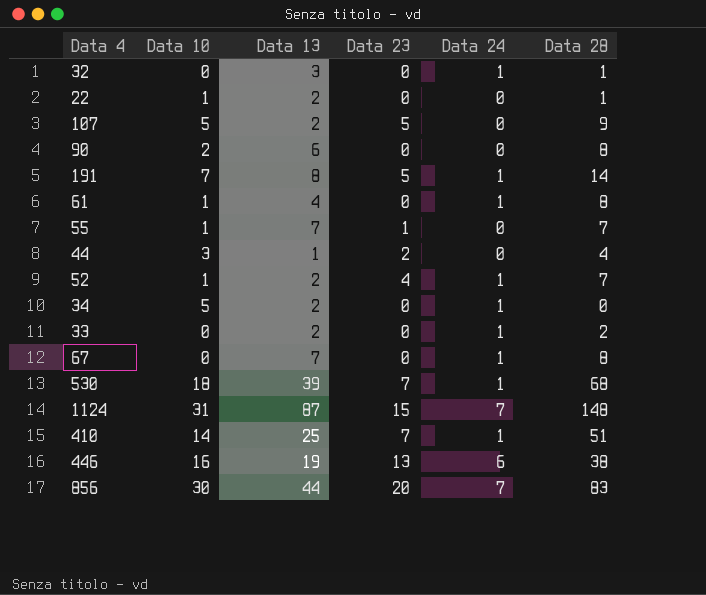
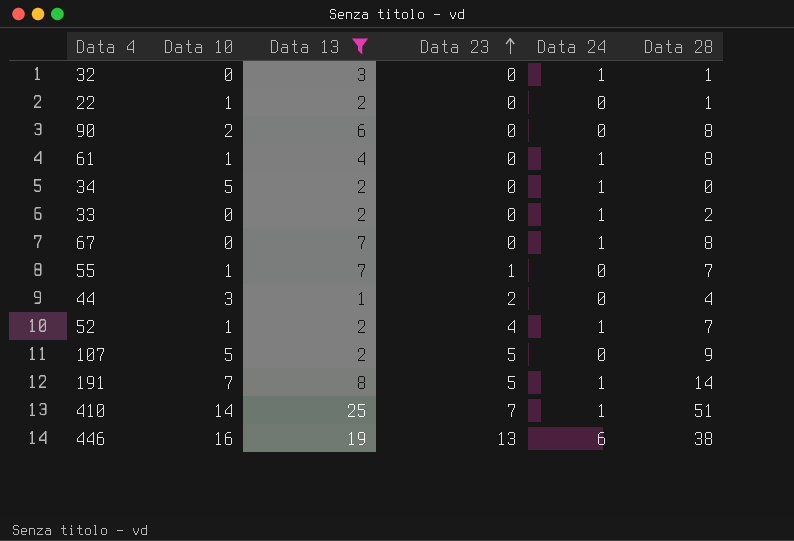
filter: none -> Data 13 <= 25
row order: none -> Data 23 ascending

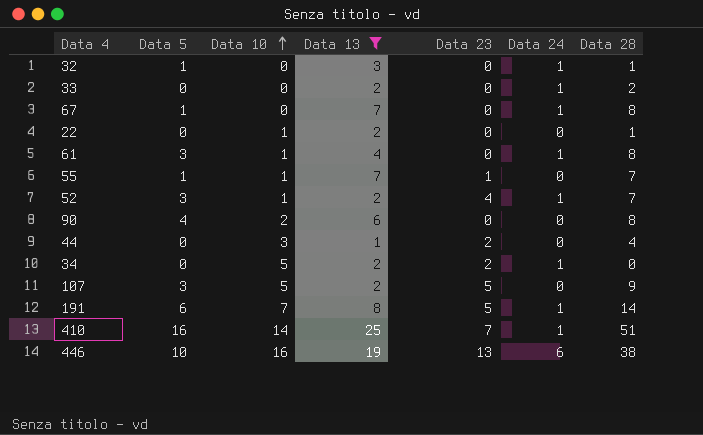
row order: Data 23 ascending -> Data 10 ascending
column Data 5 | position: none -> 2
34 | Data 23: 0 -> 2

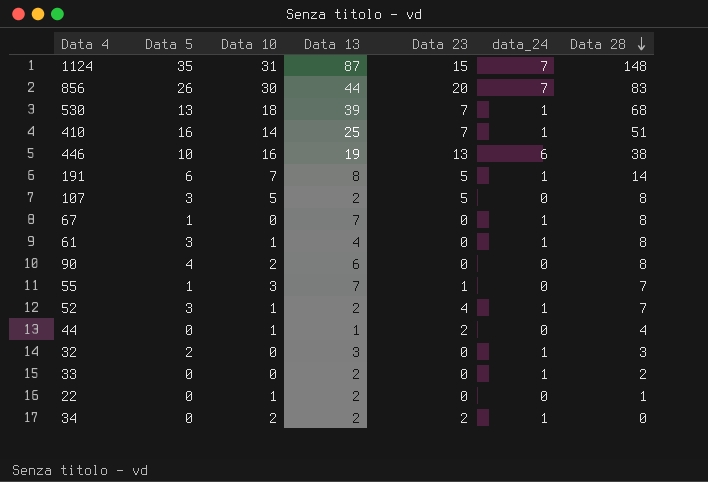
filter: Data 13 <= 25 -> none
row order: Data 10 ascending -> Data 28 descending
column name: Data 24 -> data_24
107 | Data 28: 9 -> 8
55 | Data 10: 1 -> 3
44 | Data 10: 3 -> 1
32 | Data 5: 1 -> 2
32 | Data 28: 1 -> 3
34 | Data 10: 5 -> 2

